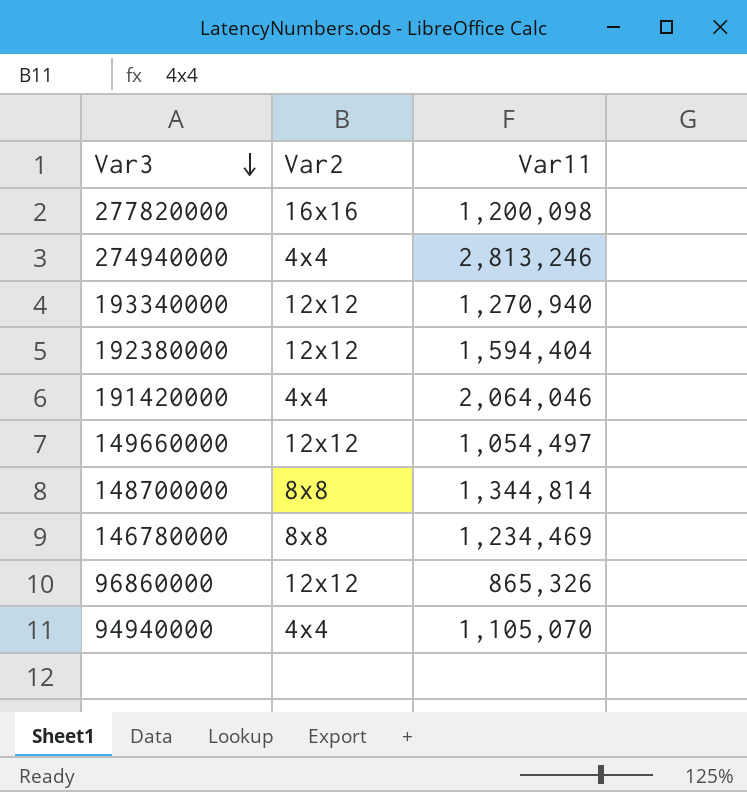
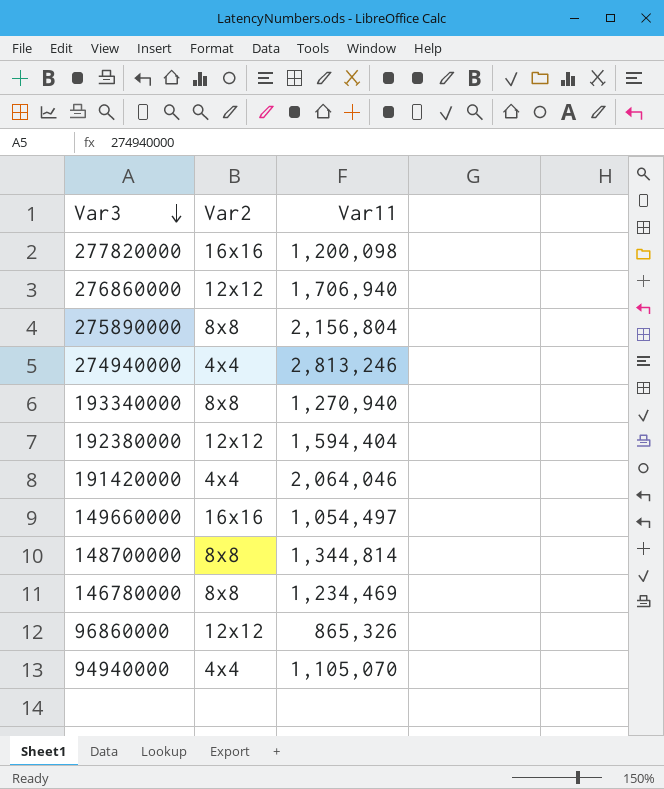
row 276860000: none -> 12x12 | 1,706,940
row 275890000: none -> 8x8 | 2,156,804
193340000 | Var2: 12x12 -> 8x8
149660000 | Var2: 12x12 -> 16x16

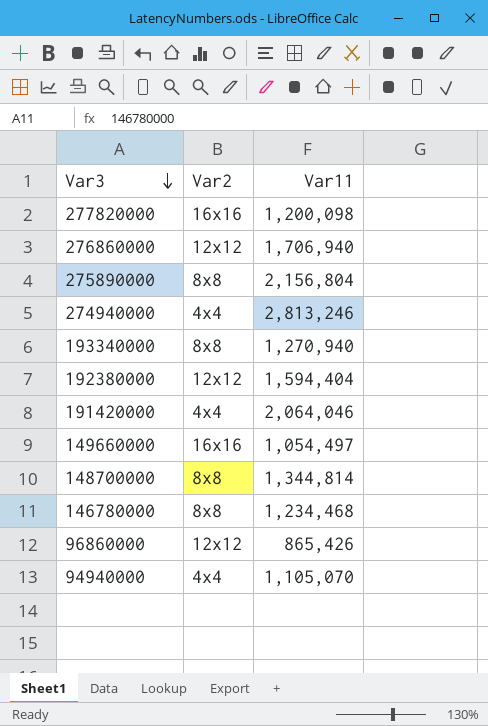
146780000 | Var11: 1,234,469 -> 1,234,468
96860000 | Var11: 865,326 -> 865,426

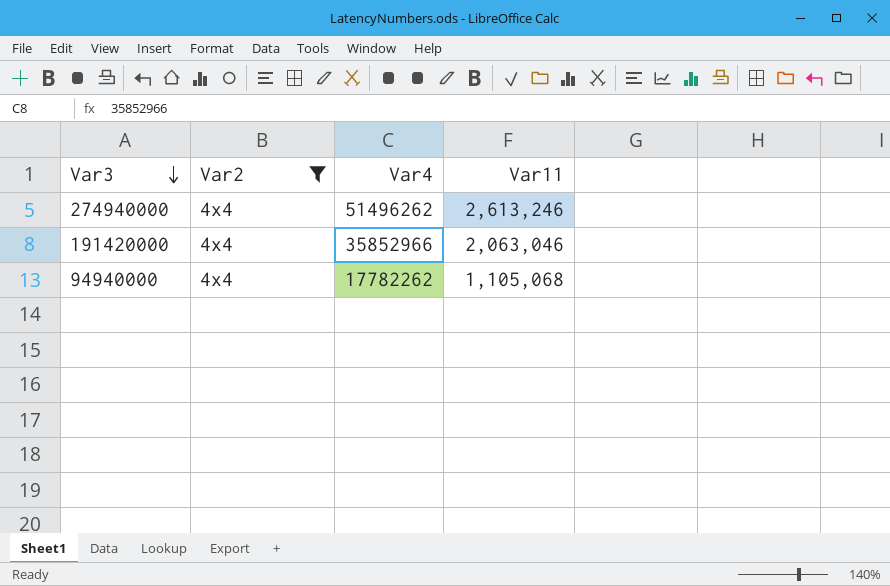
filter: none -> Var2 = 4x4
column Var4 | position: none -> 3
274940000 | Var11: 2,813,246 -> 2,613,246
191420000 | Var11: 2,064,046 -> 2,063,046
94940000 | Var11: 1,105,070 -> 1,105,068

